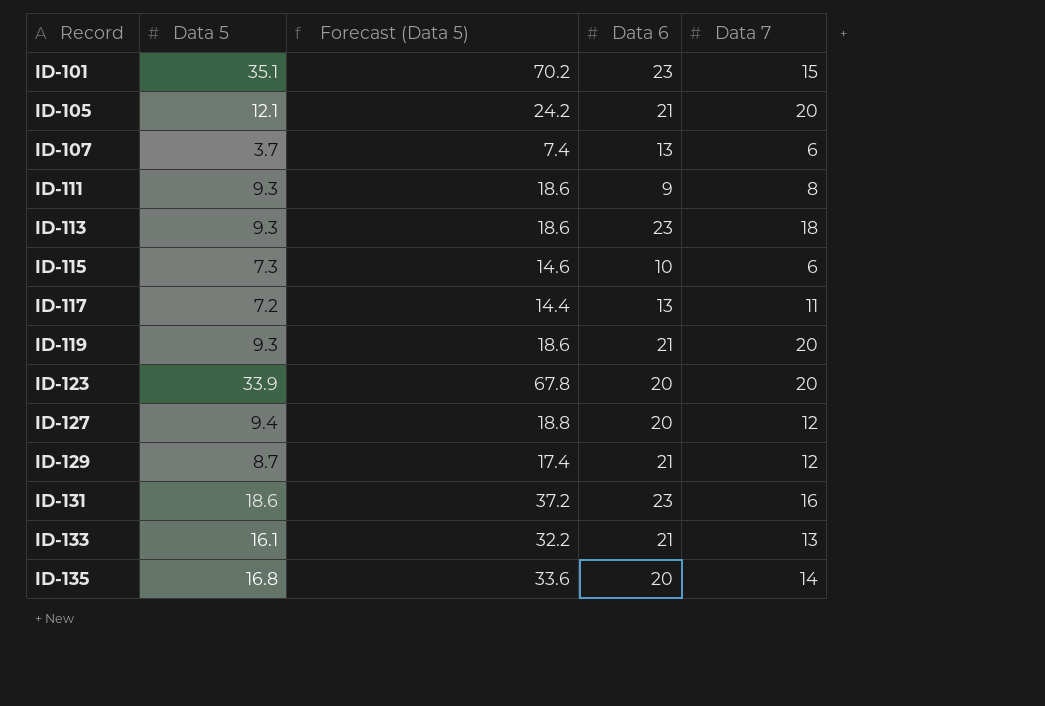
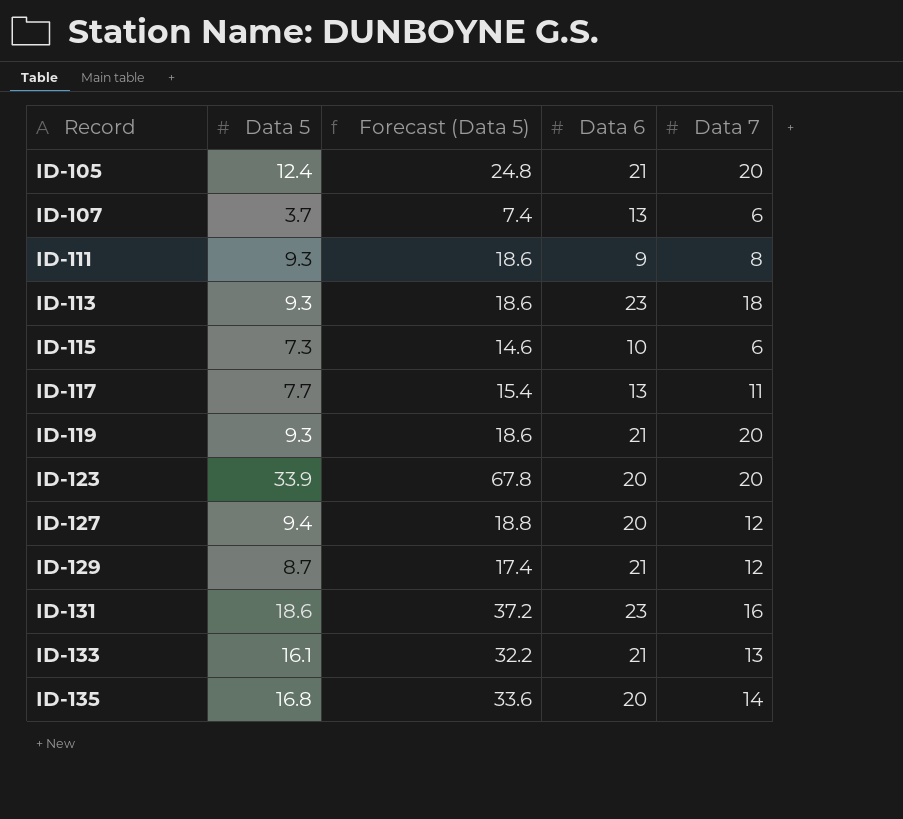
row ID-101: 35.1 | 70.2 | 23 | 15 -> none
ID-105 | Data 5: 12.1 -> 12.4
ID-105 | Forecast (Data 5): 24.2 -> 24.8
ID-117 | Data 5: 7.2 -> 7.7
ID-117 | Forecast (Data 5): 14.4 -> 15.4

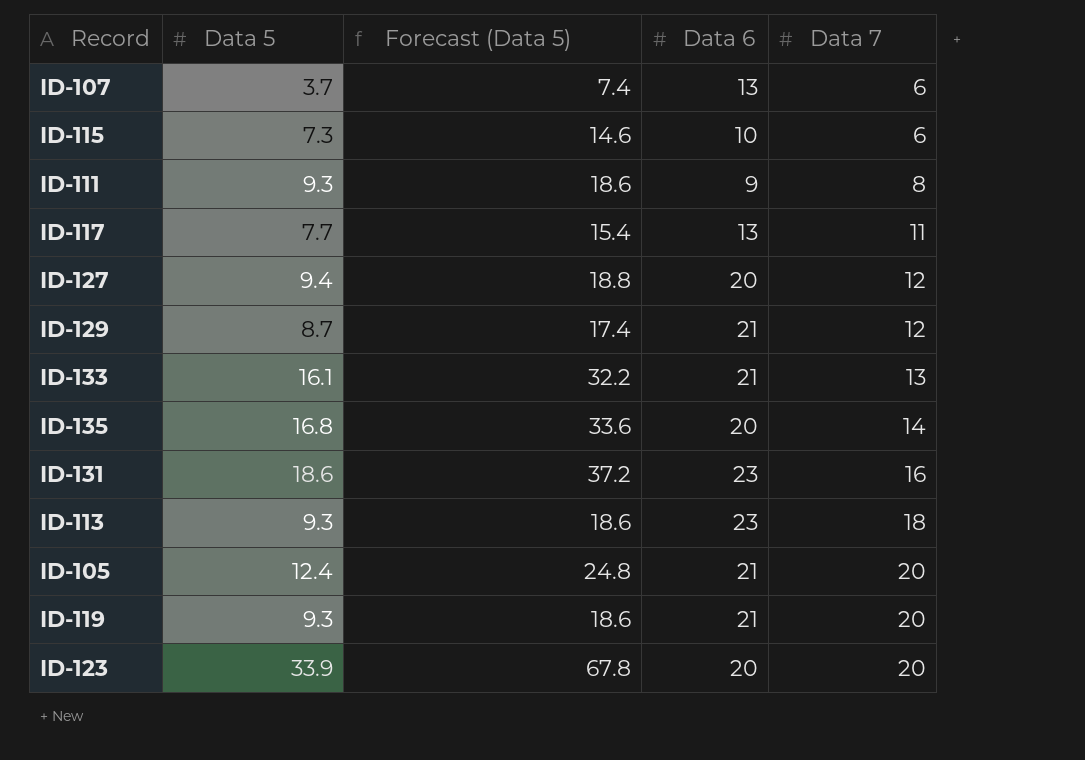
row order: Record ascending -> Data 7 ascending

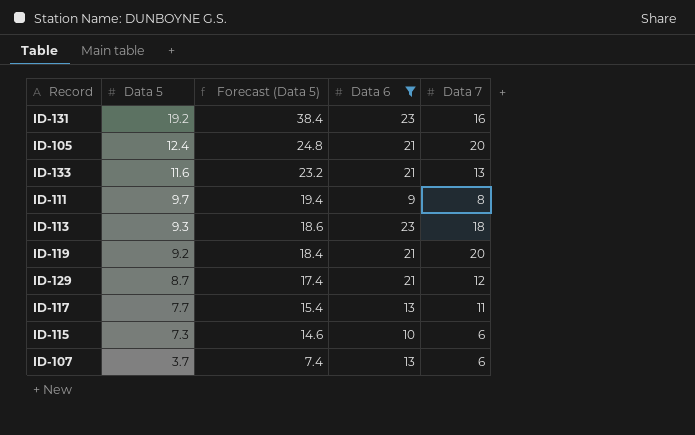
filter: none -> Data 6 != 20
row order: Data 7 ascending -> Data 5 descending
ID-131 | Data 5: 18.6 -> 19.2
ID-131 | Forecast (Data 5): 37.2 -> 38.4
ID-133 | Data 5: 16.1 -> 11.6
ID-133 | Forecast (Data 5): 32.2 -> 23.2
ID-111 | Data 5: 9.3 -> 9.7
ID-111 | Forecast (Data 5): 18.6 -> 19.4
ID-119 | Data 5: 9.3 -> 9.2
ID-119 | Forecast (Data 5): 18.6 -> 18.4

